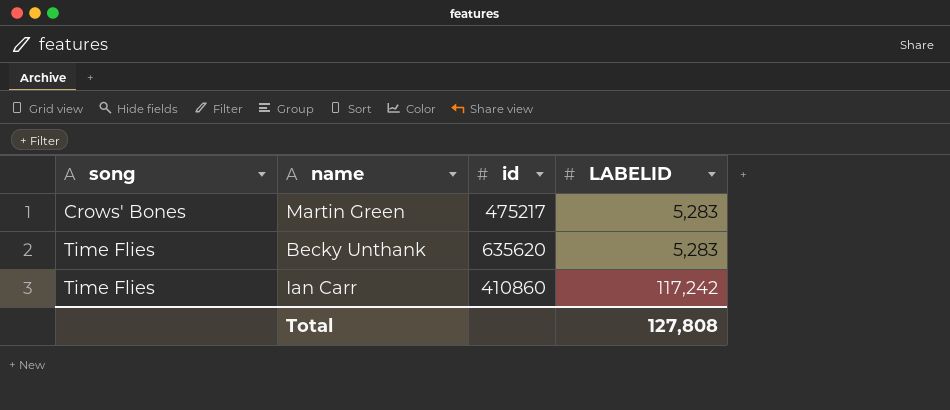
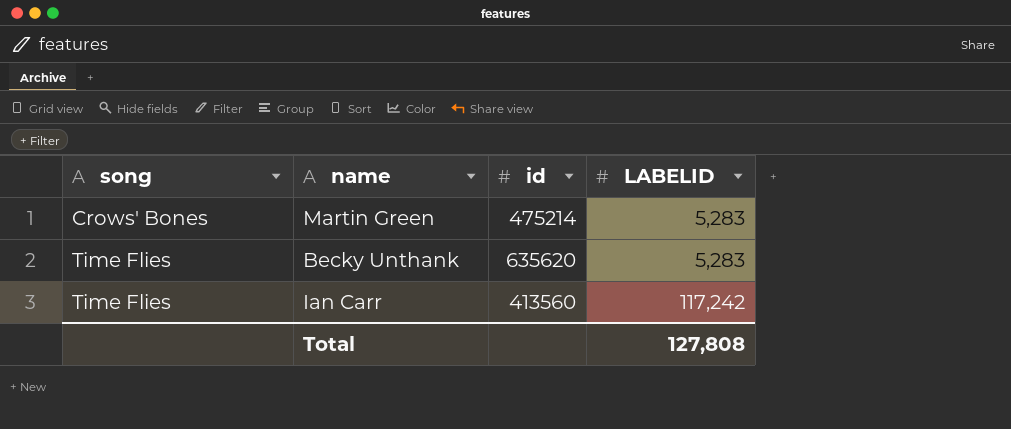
Martin Green | id: 475217 -> 475214
Ian Carr | id: 410860 -> 413560

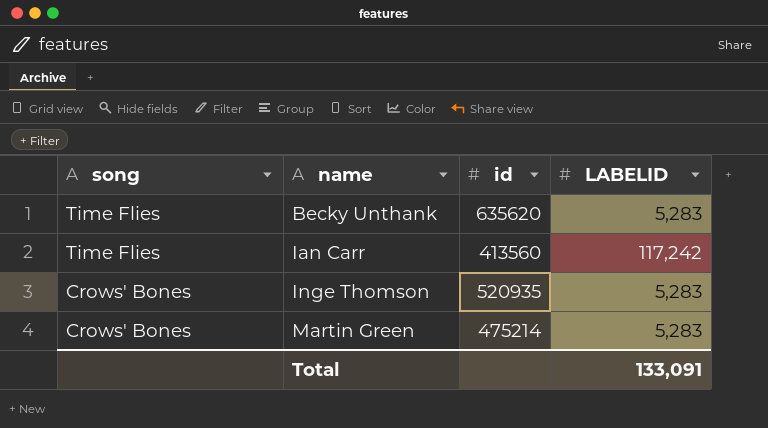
row order: song ascending -> song descending
row Inge Thomson: none -> Crows' Bones | 520935 | 5,283
Total | LABELID: 127,808 -> 133,091

